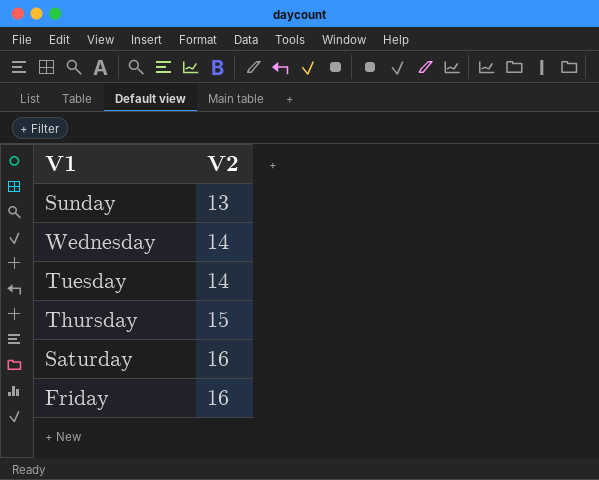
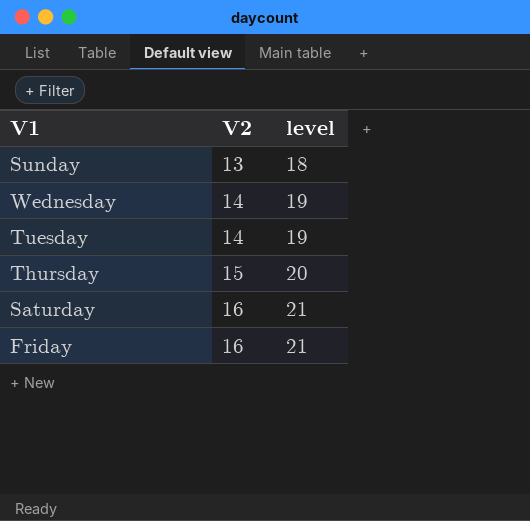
column level | formula: none -> [V2] + 5

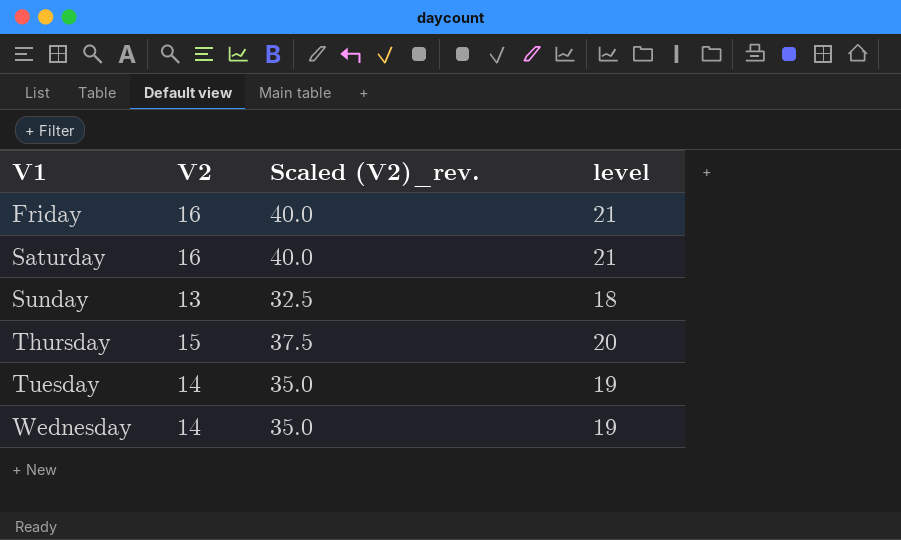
row order: V2 ascending -> V1 ascending
column Scaled (V2)_rev. | formula: none -> [V2] * 2.5

